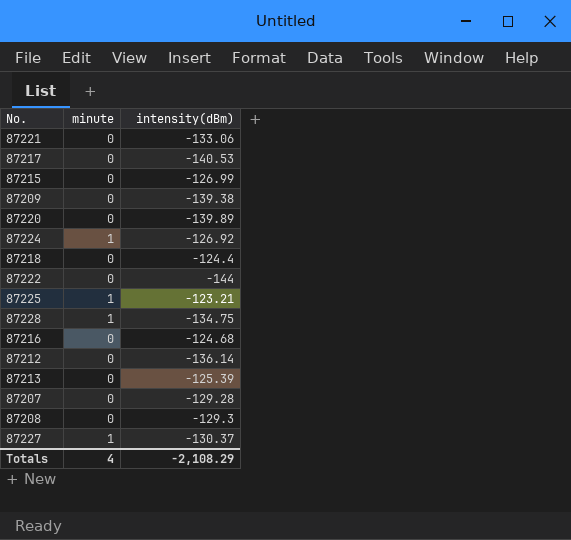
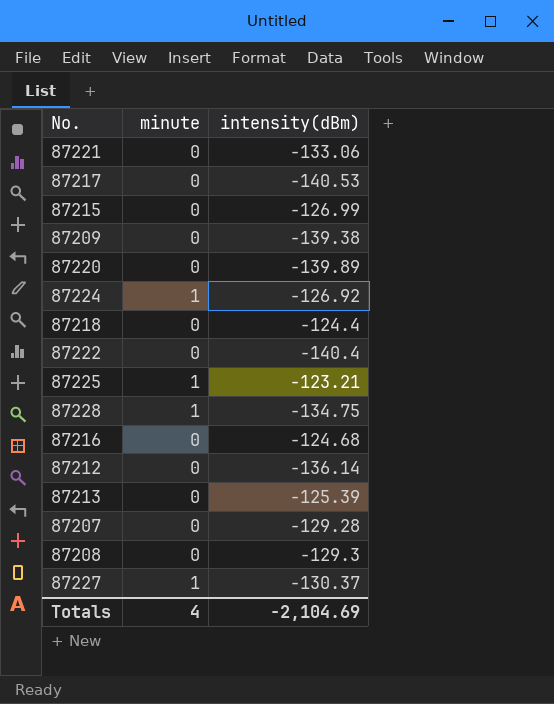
87222 | intensity(dBm): -144 -> -140.4
Totals | intensity(dBm): -2,108.29 -> -2,104.69

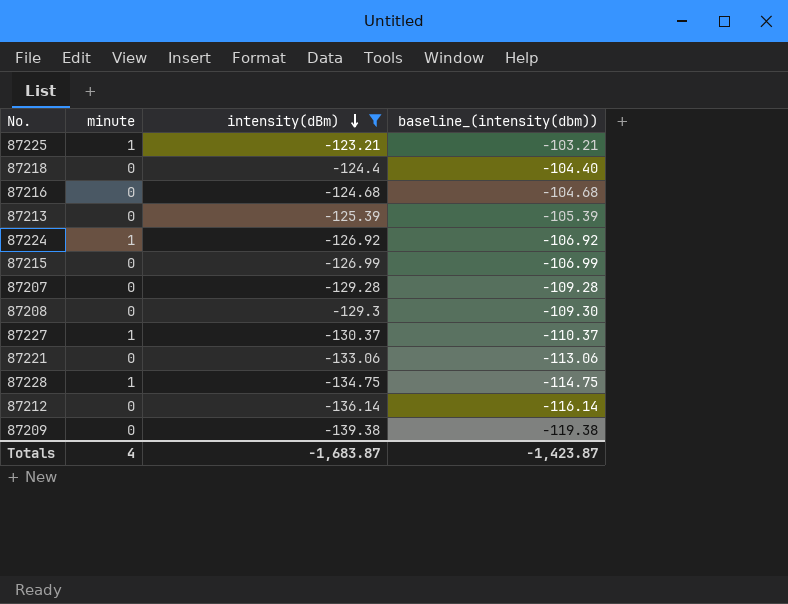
filter: none -> intensity(dBm) >= -139.38
row order: none -> intensity(dBm) descending
column baseline_(intensity(dbm)) | formula: none -> [intensity(dBm)] + 20
Totals | intensity(dBm): -2,104.69 -> -1,683.87

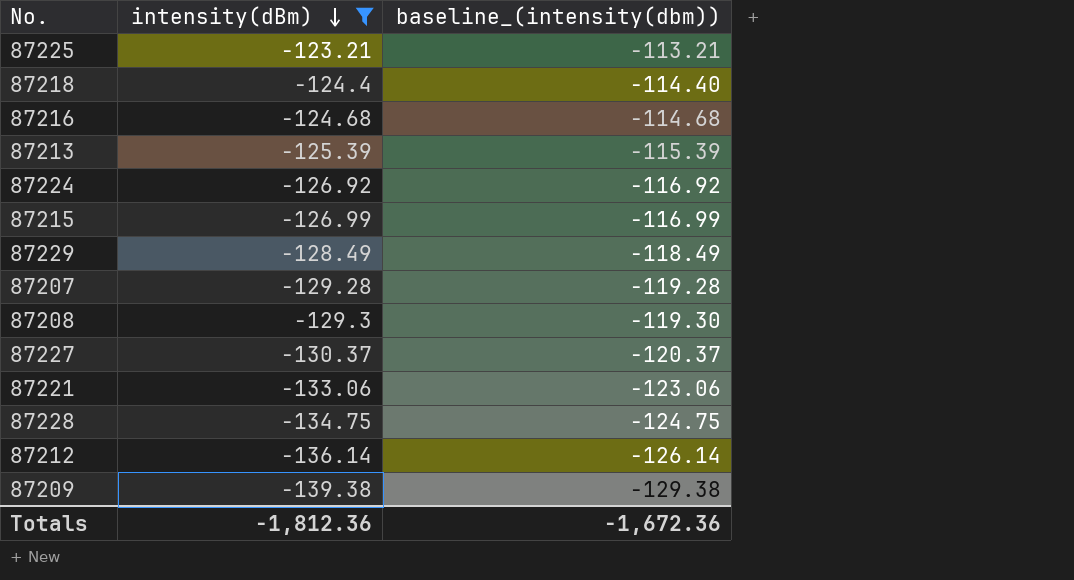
column minute | position: 2 -> none
column baseline_(intensity(dbm)) | formula: [intensity(dBm)] + 20 -> [intensity(dBm)] + 10
row 87229: none -> -128.49 | -118.49
Totals | intensity(dBm): -1,683.87 -> -1,812.36
Totals | baseline_(intensity(dbm)): -1,423.87 -> -1,672.36

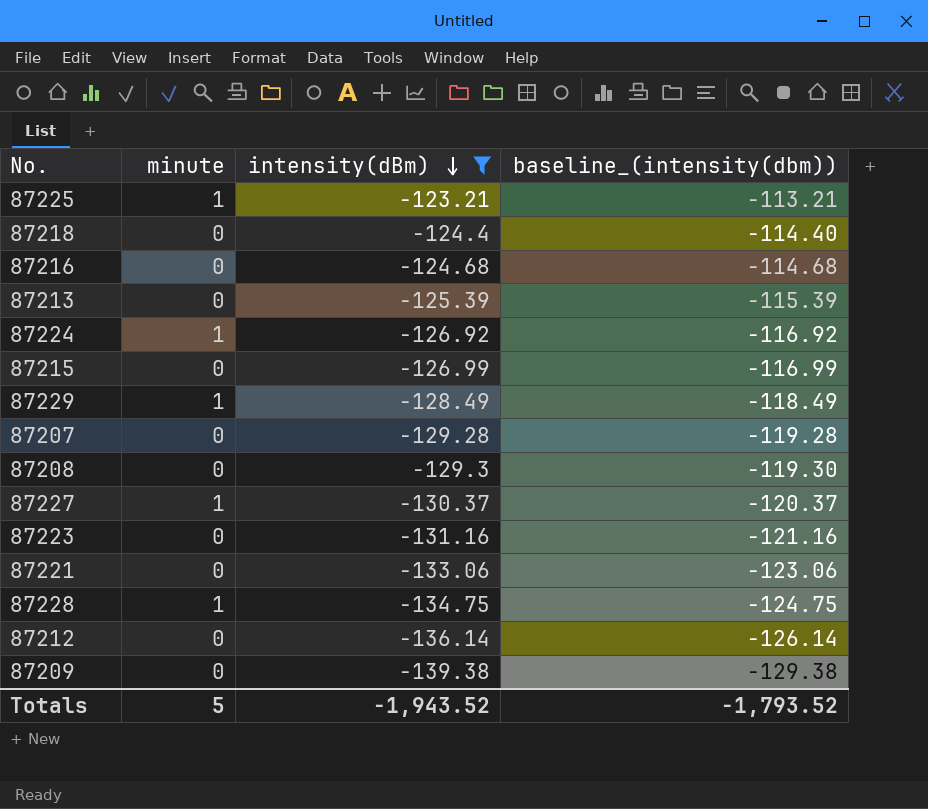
column minute | position: none -> 2
row 87223: none -> 0 | -131.16 | -121.16
Totals | intensity(dBm): -1,812.36 -> -1,943.52
Totals | baseline_(intensity(dbm)): -1,672.36 -> -1,793.52

